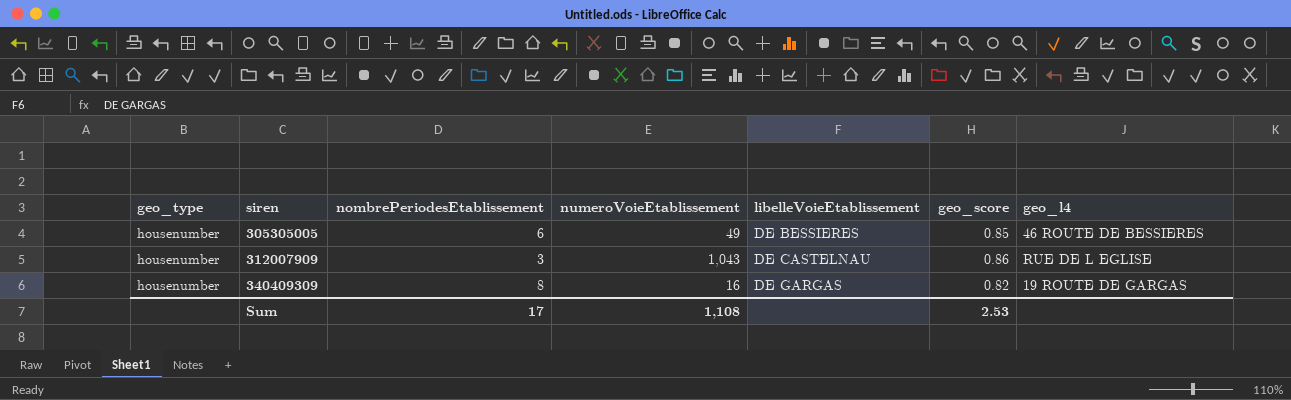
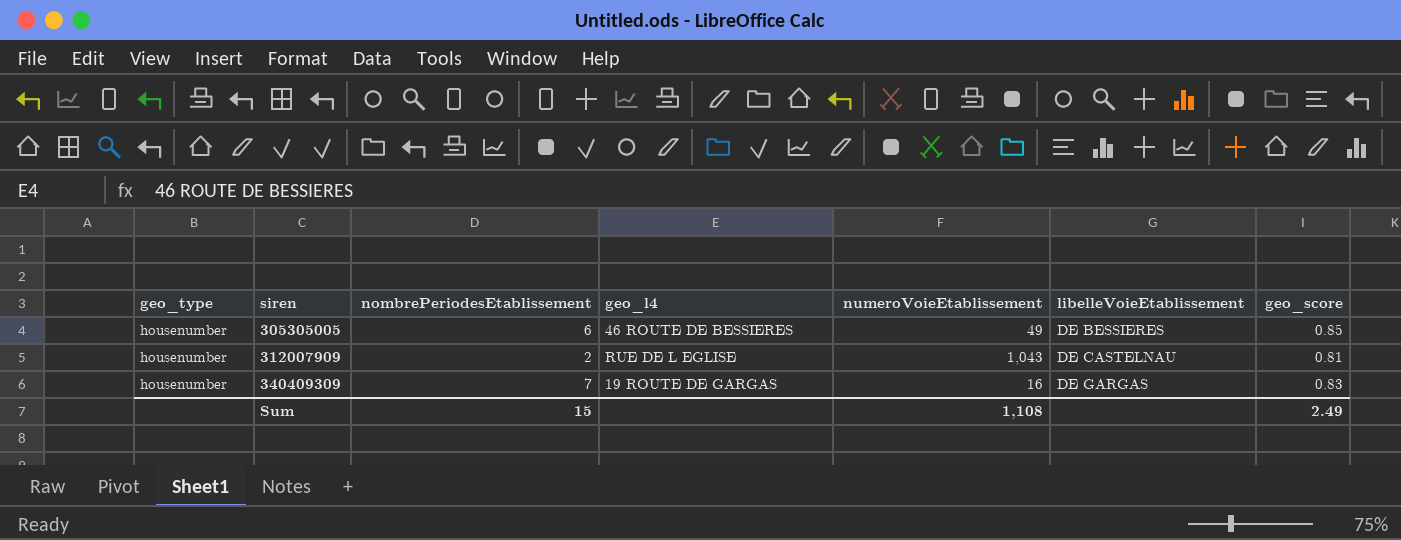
column geo_l4 | position: 7 -> 4
312007909 | nombrePeriodesEtablissement: 3 -> 2
312007909 | geo_score: 0.86 -> 0.81
340409309 | nombrePeriodesEtablissement: 8 -> 7
340409309 | geo_score: 0.82 -> 0.83
Sum | nombrePeriodesEtablissement: 17 -> 15
Sum | geo_score: 2.53 -> 2.49

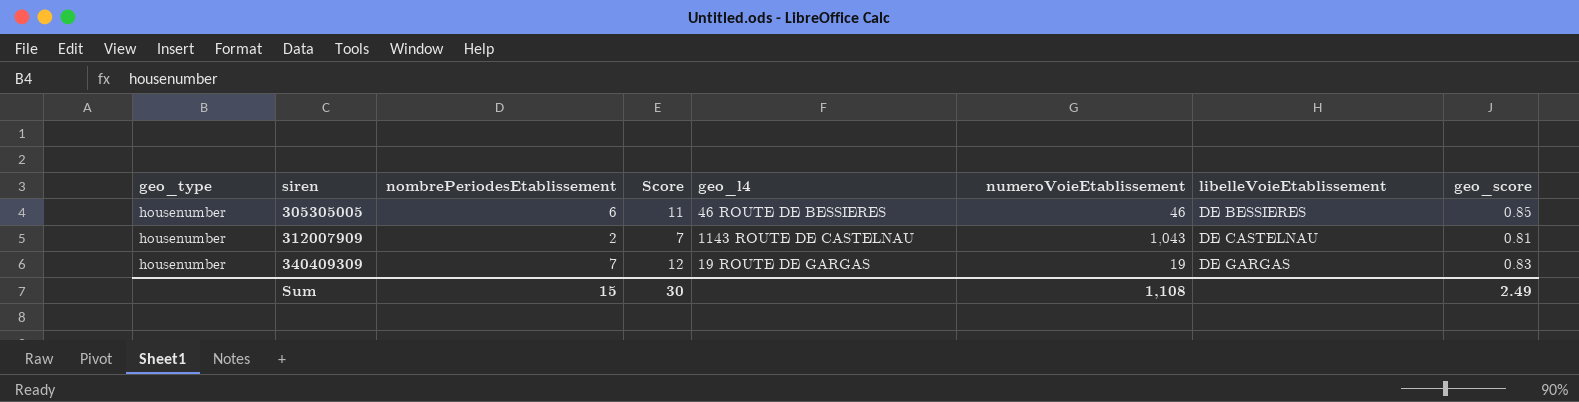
column Score | formula: none -> [nombrePeriodesEtablissement] + 5
305305005 | numeroVoieEtablissement: 49 -> 46
312007909 | geo_l4: RUE DE L EGLISE -> 1143 ROUTE DE CASTELNAU
340409309 | numeroVoieEtablissement: 16 -> 19

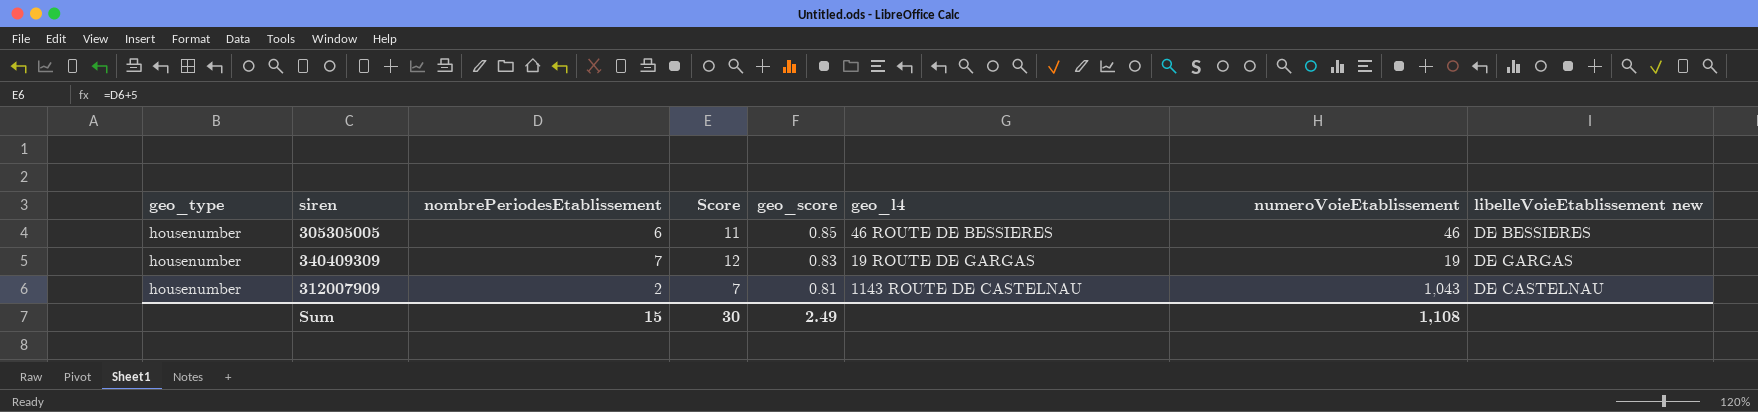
row order: siren ascending -> geo_score descending
column geo_score | position: 8 -> 5
column name: libelleVoieEtablissement -> libelleVoieEtablissement new

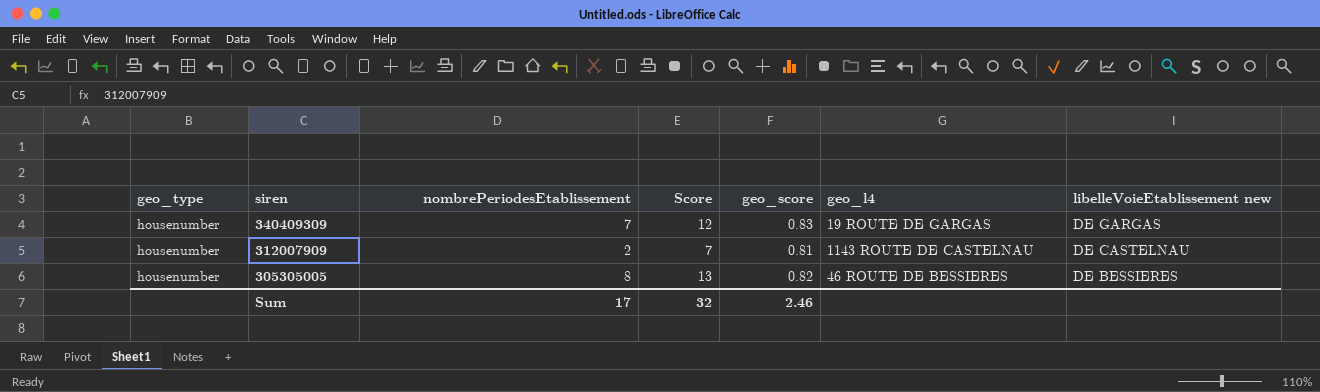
row order: geo_score descending -> siren descending
column numeroVoieEtablissement | position: 7 -> none
305305005 | nombrePeriodesEtablissement: 6 -> 8
305305005 | Score: 11 -> 13
305305005 | geo_score: 0.85 -> 0.82
Sum | nombrePeriodesEtablissement: 15 -> 17
Sum | Score: 30 -> 32
Sum | geo_score: 2.49 -> 2.46

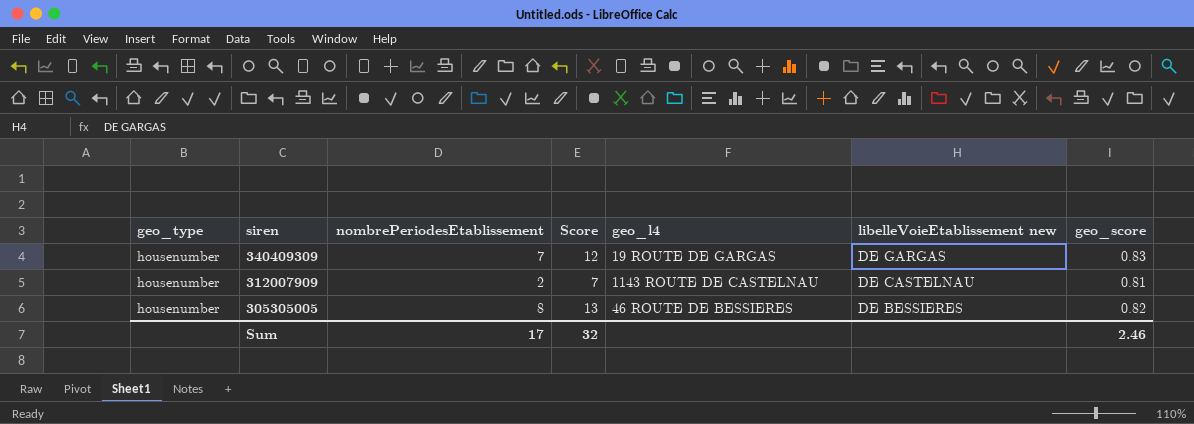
column geo_score | position: 5 -> 7

